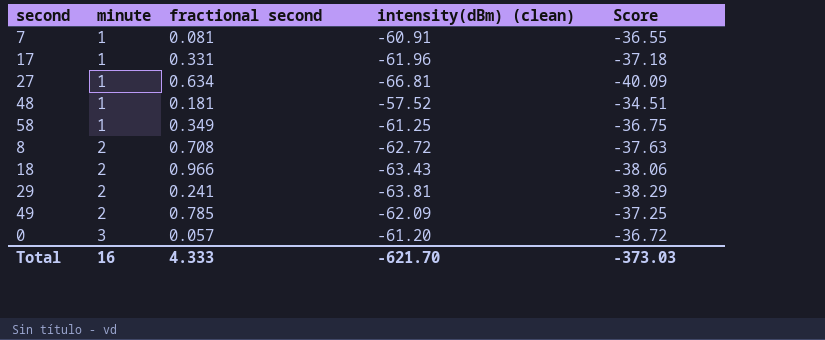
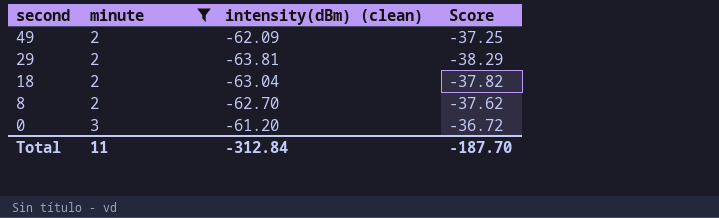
filter: none -> minute != 1
row order: minute ascending -> second descending
column fractional second | position: 3 -> none
18 | intensity(dBm) (clean): -63.43 -> -63.04
18 | Score: -38.06 -> -37.82
8 | intensity(dBm) (clean): -62.72 -> -62.70
8 | Score: -37.63 -> -37.62
Total | minute: 16 -> 11
Total | intensity(dBm) (clean): -621.70 -> -312.84
Total | Score: -373.03 -> -187.70

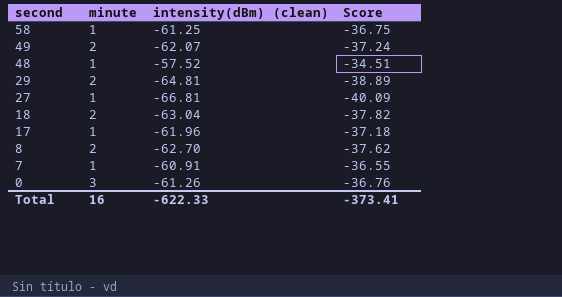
filter: minute != 1 -> none
49 | intensity(dBm) (clean): -62.09 -> -62.07
49 | Score: -37.25 -> -37.24
29 | intensity(dBm) (clean): -63.81 -> -64.81
29 | Score: -38.29 -> -38.89
0 | intensity(dBm) (clean): -61.20 -> -61.26
0 | Score: -36.72 -> -36.76
Total | minute: 11 -> 16
Total | intensity(dBm) (clean): -312.84 -> -622.33
Total | Score: -187.70 -> -373.41

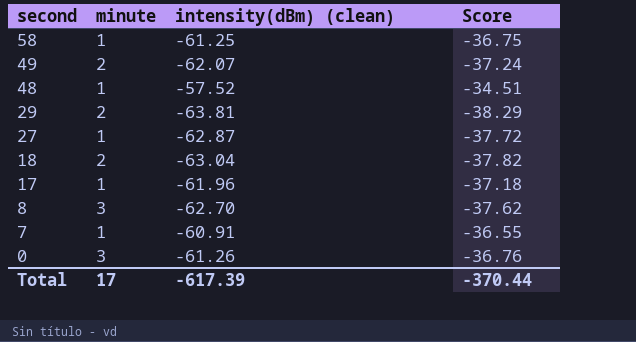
29 | intensity(dBm) (clean): -64.81 -> -63.81
29 | Score: -38.89 -> -38.29
27 | intensity(dBm) (clean): -66.81 -> -62.87
27 | Score: -40.09 -> -37.72
8 | minute: 2 -> 3
Total | minute: 16 -> 17
Total | intensity(dBm) (clean): -622.33 -> -617.39
Total | Score: -373.41 -> -370.44

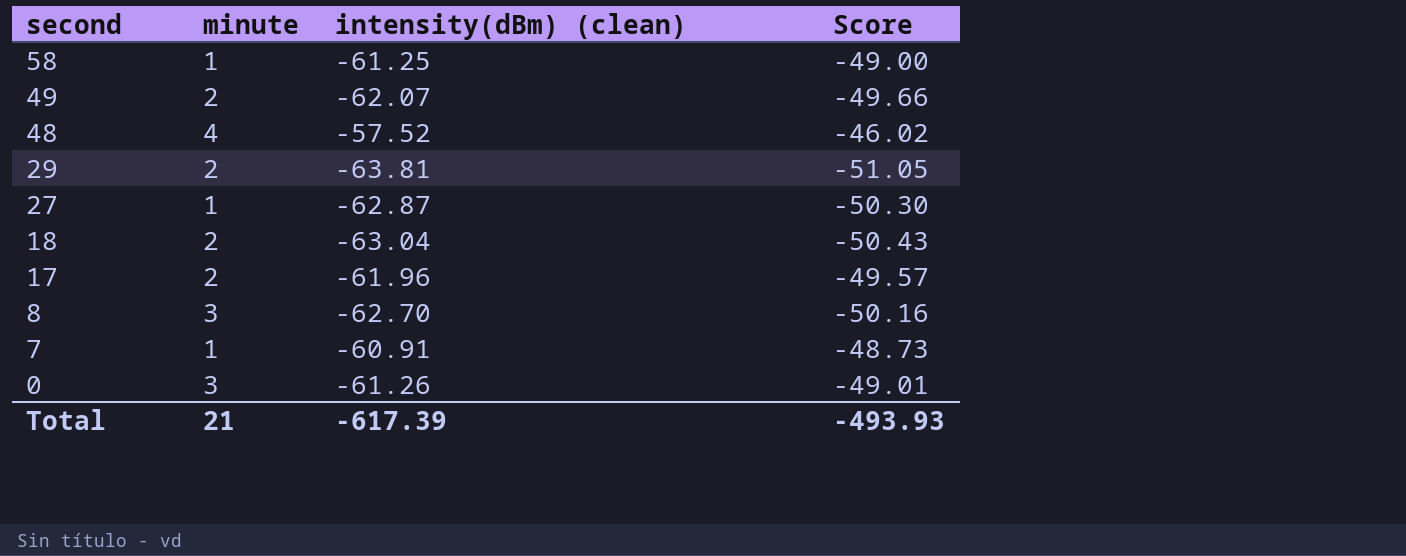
column Score | formula: [intensity(dBm) (clean)] * 0.6 -> [intensity(dBm) (clean)] * 0.8
48 | minute: 1 -> 4
17 | minute: 1 -> 2
Total | minute: 17 -> 21
Total | Score: -370.44 -> -493.93

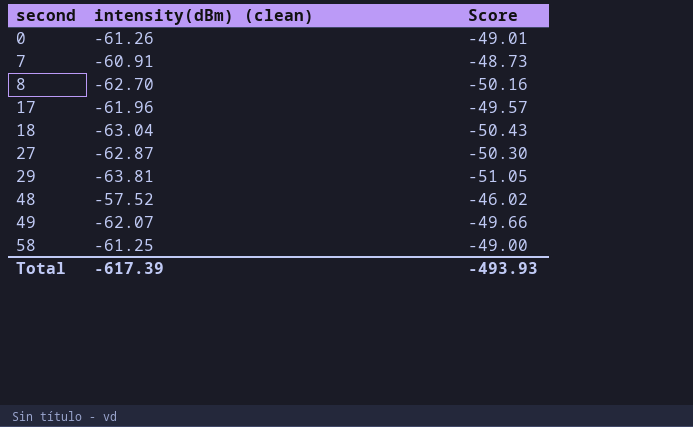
row order: second descending -> second ascending
column minute | position: 2 -> none

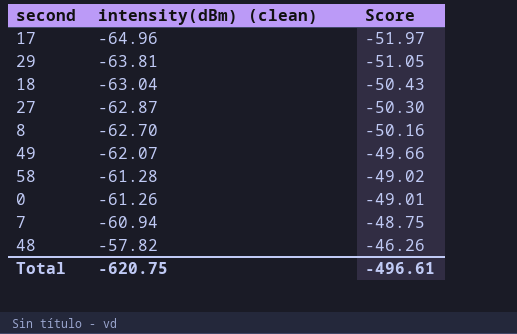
row order: second ascending -> intensity(dBm) (clean) ascending
17 | intensity(dBm) (clean): -61.96 -> -64.96
17 | Score: -49.57 -> -51.97
58 | intensity(dBm) (clean): -61.25 -> -61.28
58 | Score: -49.00 -> -49.02
7 | intensity(dBm) (clean): -60.91 -> -60.94
7 | Score: -48.73 -> -48.75
48 | intensity(dBm) (clean): -57.52 -> -57.82
48 | Score: -46.02 -> -46.26
Total | intensity(dBm) (clean): -617.39 -> -620.75
Total | Score: -493.93 -> -496.61

